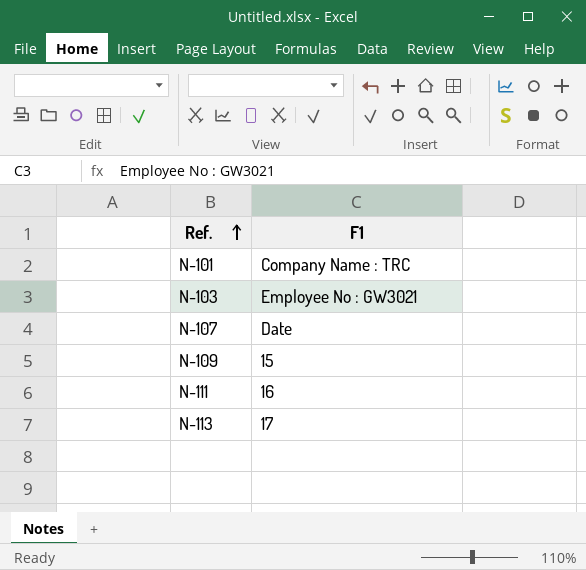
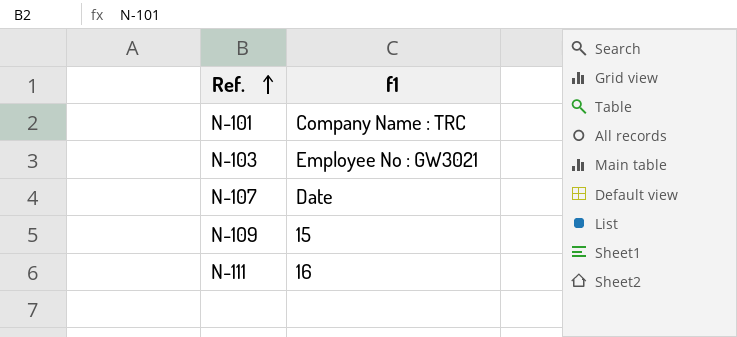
column name: F1 -> f1
row N-113: 17 -> none

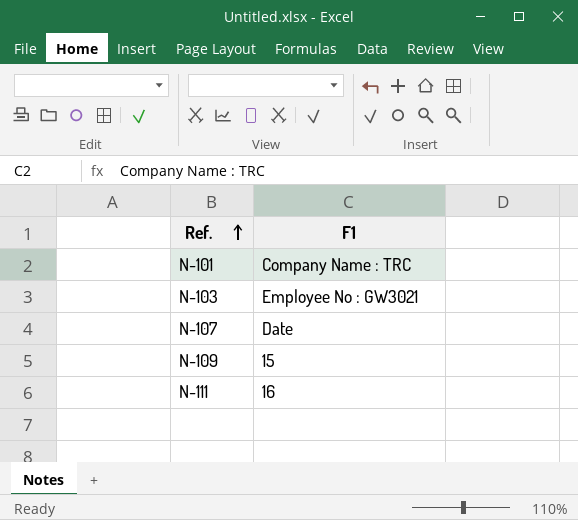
column name: f1 -> F1

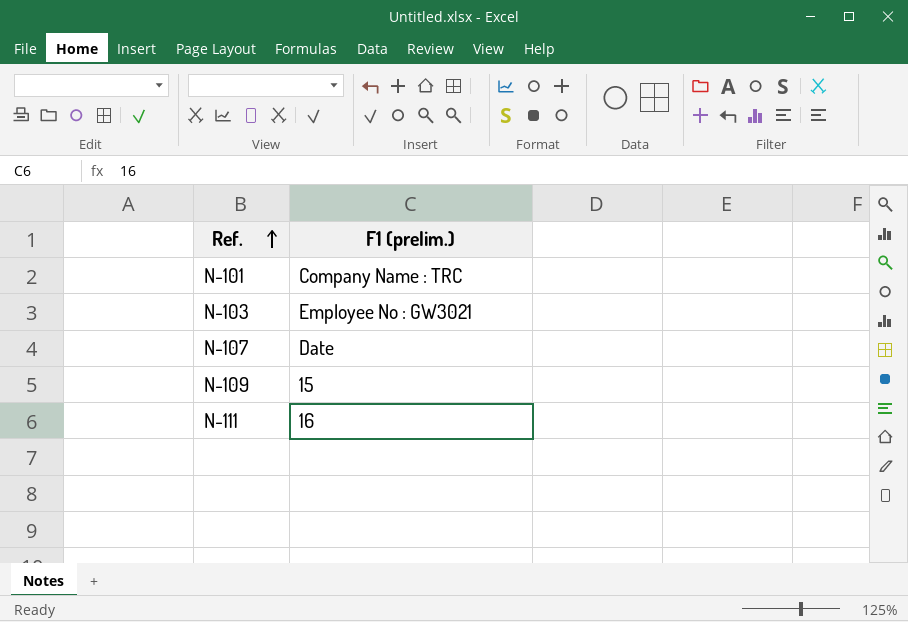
column name: F1 -> F1 (prelim.)

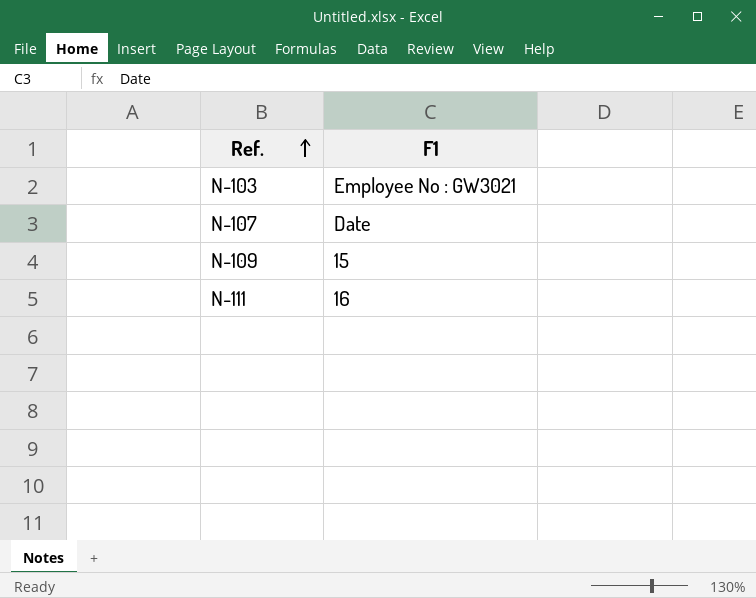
column name: F1 (prelim.) -> F1
row N-101: Company Name : TRC -> none

